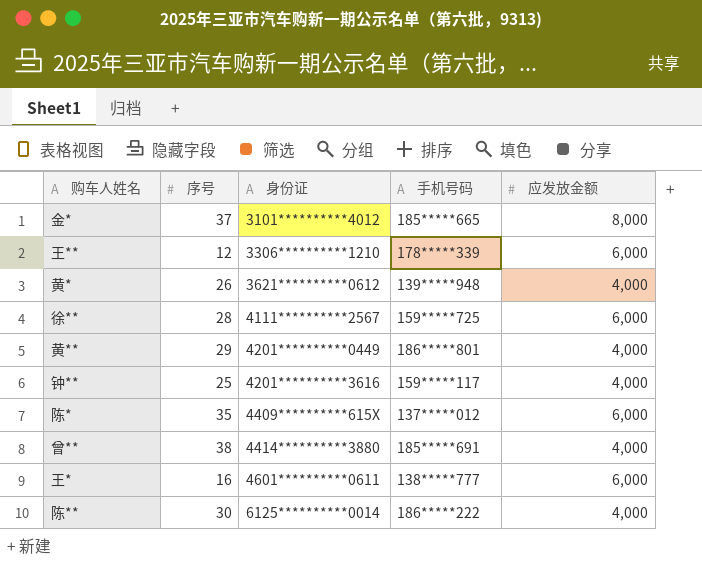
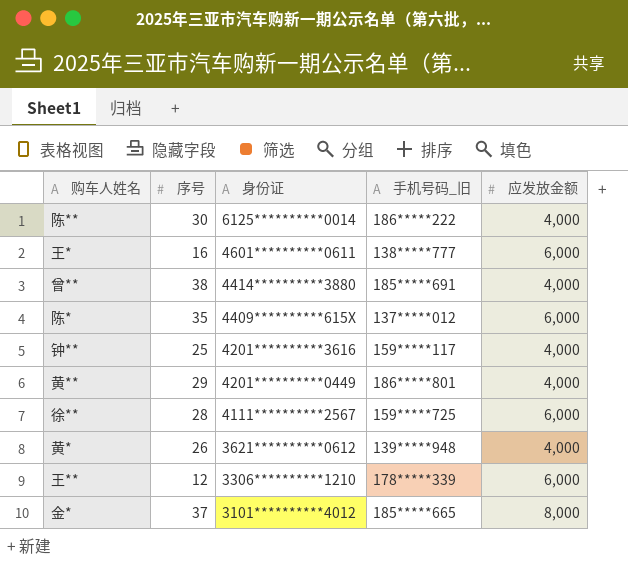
row order: 身份证 ascending -> 身份证 descending
column name: 手机号码 -> 手机号码_旧

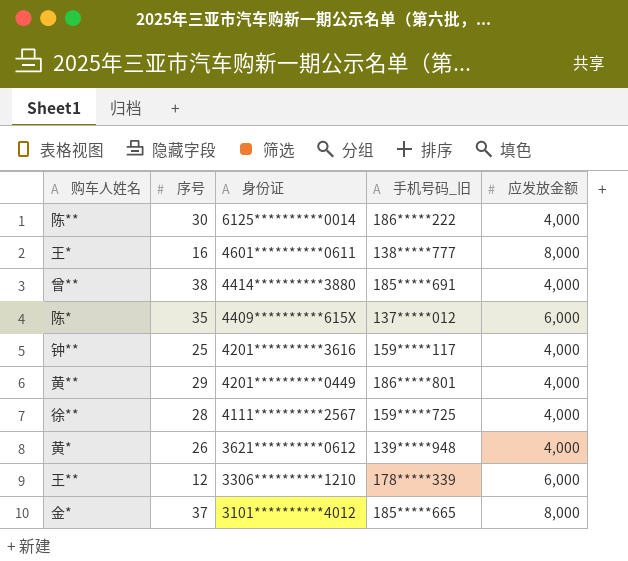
王* | 应发放金额: 6,000 -> 8,000
徐** | 应发放金额: 6,000 -> 4,000

